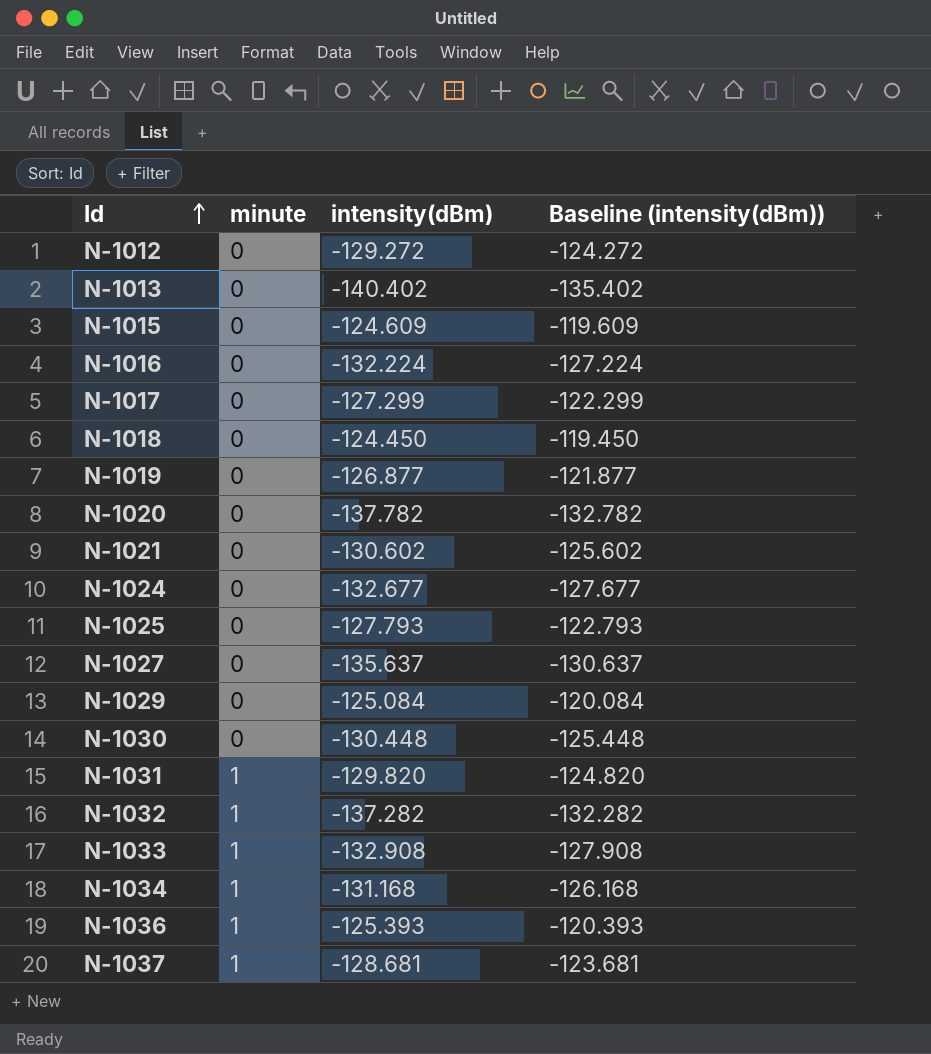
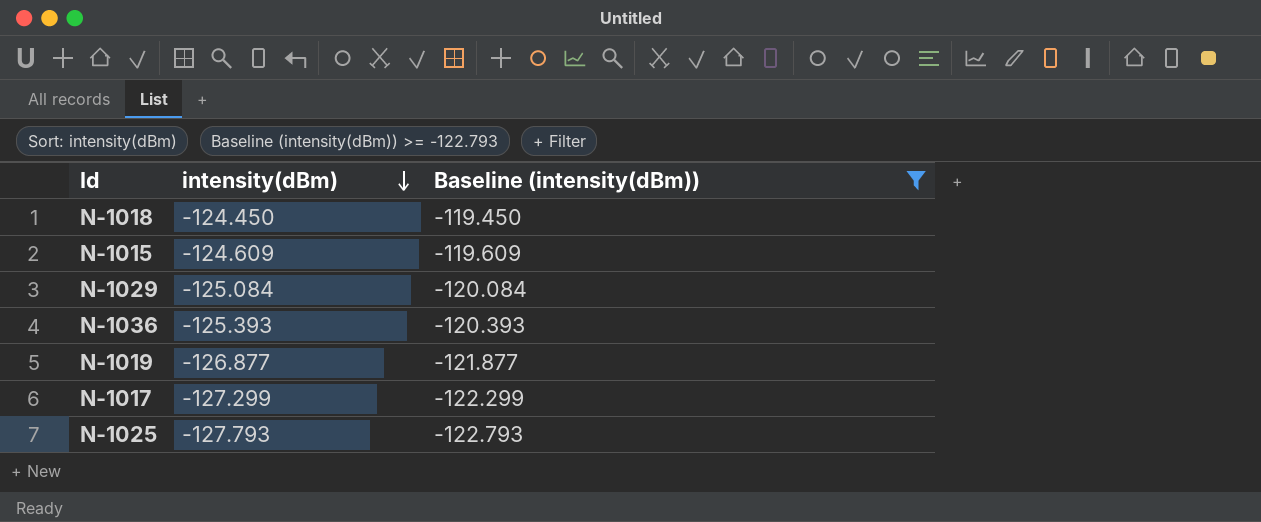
filter: none -> Baseline (intensity(dBm)) >= -122.793
row order: Id ascending -> intensity(dBm) descending
column minute | position: 2 -> none

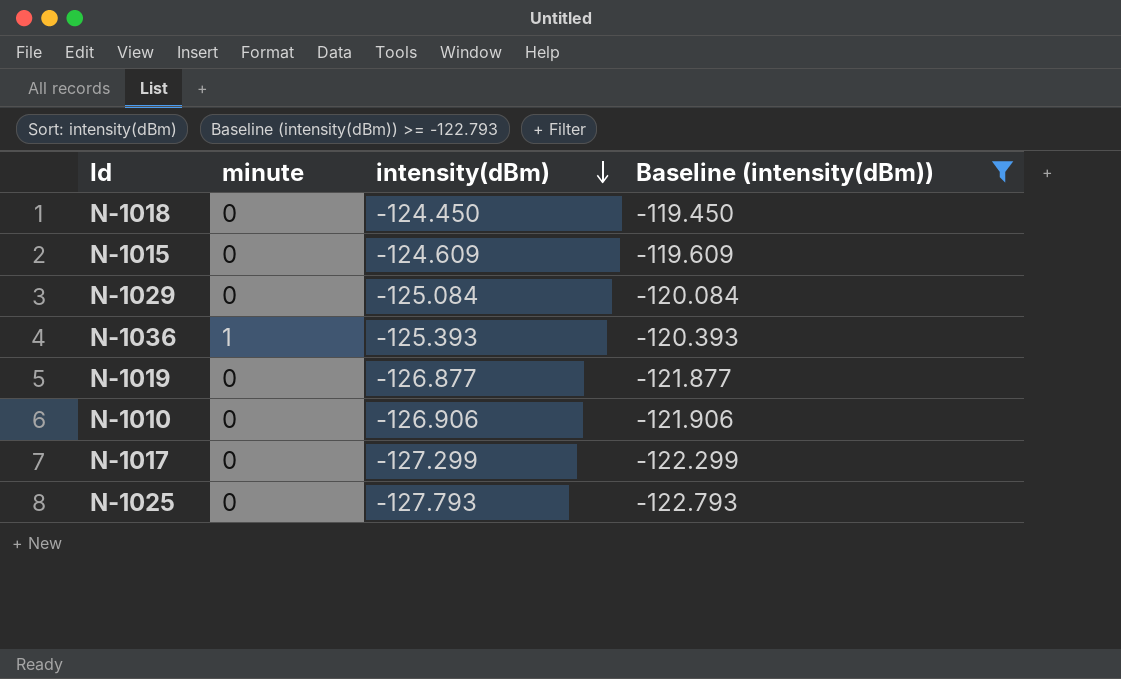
column minute | position: none -> 2
row N-1010: none -> 0 | -126.906 | -121.906

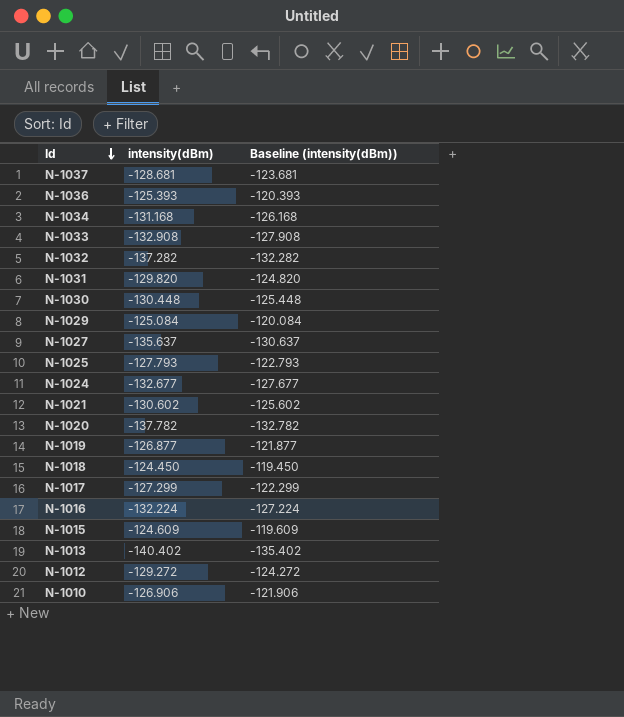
filter: Baseline (intensity(dBm)) >= -122.793 -> none
row order: intensity(dBm) descending -> Id descending
column minute | position: 2 -> none

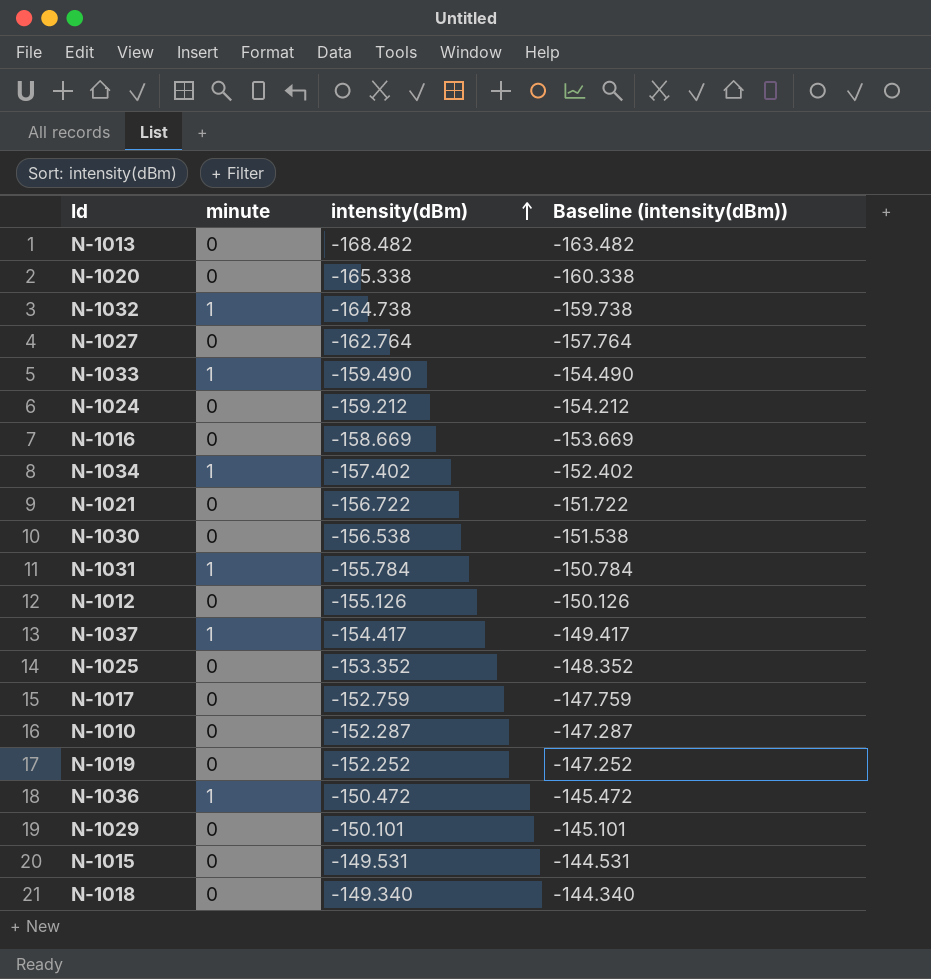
row order: Id descending -> intensity(dBm) ascending
column minute | position: none -> 2
N-1013 | intensity(dBm): -140.402 -> -168.482
N-1013 | Baseline (intensity(dBm)): -135.402 -> -163.482
N-1020 | intensity(dBm): -137.782 -> -165.338
N-1020 | Baseline (intensity(dBm)): -132.782 -> -160.338
N-1032 | intensity(dBm): -137.282 -> -164.738
N-1032 | Baseline (intensity(dBm)): -132.282 -> -159.738
N-1027 | intensity(dBm): -135.637 -> -162.764
N-1027 | Baseline (intensity(dBm)): -130.637 -> -157.764
N-1033 | intensity(dBm): -132.908 -> -159.490
N-1033 | Baseline (intensity(dBm)): -127.908 -> -154.490
N-1024 | intensity(dBm): -132.677 -> -159.212
N-1024 | Baseline (intensity(dBm)): -127.677 -> -154.212
N-1016 | intensity(dBm): -132.224 -> -158.669
N-1016 | Baseline (intensity(dBm)): -127.224 -> -153.669
N-1034 | intensity(dBm): -131.168 -> -157.402
N-1034 | Baseline (intensity(dBm)): -126.168 -> -152.402
N-1021 | intensity(dBm): -130.602 -> -156.722
N-1021 | Baseline (intensity(dBm)): -125.602 -> -151.722
N-1030 | intensity(dBm): -130.448 -> -156.538
N-1030 | Baseline (intensity(dBm)): -125.448 -> -151.538
N-1031 | intensity(dBm): -129.820 -> -155.784
N-1031 | Baseline (intensity(dBm)): -124.820 -> -150.784
N-1012 | intensity(dBm): -129.272 -> -155.126
N-1012 | Baseline (intensity(dBm)): -124.272 -> -150.126
N-1037 | intensity(dBm): -128.681 -> -154.417
N-1037 | Baseline (intensity(dBm)): -123.681 -> -149.417
N-1025 | intensity(dBm): -127.793 -> -153.352
N-1025 | Baseline (intensity(dBm)): -122.793 -> -148.352
N-1017 | intensity(dBm): -127.299 -> -152.759
N-1017 | Baseline (intensity(dBm)): -122.299 -> -147.759
N-1010 | intensity(dBm): -126.906 -> -152.287
N-1010 | Baseline (intensity(dBm)): -121.906 -> -147.287
N-1019 | intensity(dBm): -126.877 -> -152.252
N-1019 | Baseline (intensity(dBm)): -121.877 -> -147.252
N-1036 | intensity(dBm): -125.393 -> -150.472
N-1036 | Baseline (intensity(dBm)): -120.393 -> -145.472
N-1029 | intensity(dBm): -125.084 -> -150.101
N-1029 | Baseline (intensity(dBm)): -120.084 -> -145.101
N-1015 | intensity(dBm): -124.609 -> -149.531
N-1015 | Baseline (intensity(dBm)): -119.609 -> -144.531
N-1018 | intensity(dBm): -124.450 -> -149.340
N-1018 | Baseline (intensity(dBm)): -119.450 -> -144.340

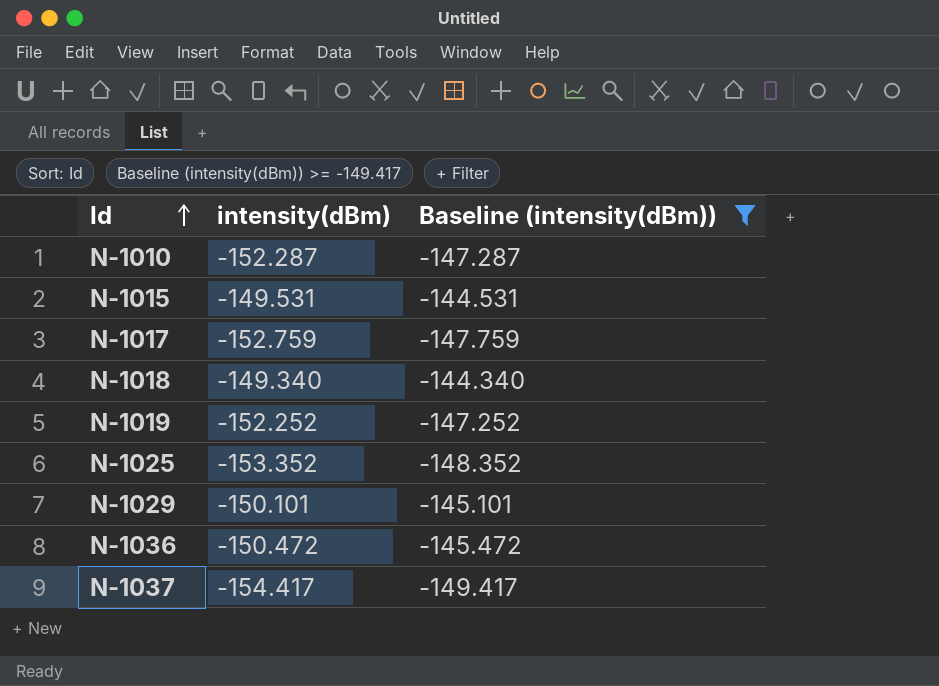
filter: none -> Baseline (intensity(dBm)) >= -149.417
row order: intensity(dBm) ascending -> Id ascending
column minute | position: 2 -> none

